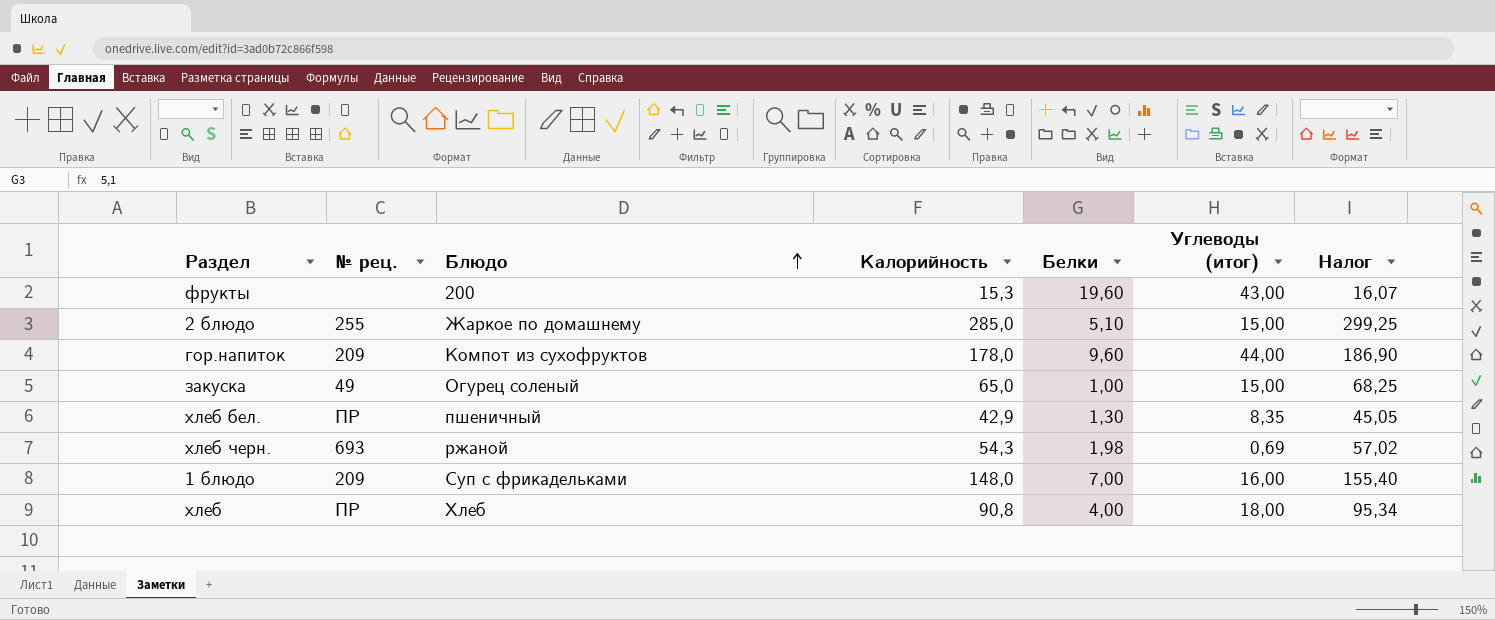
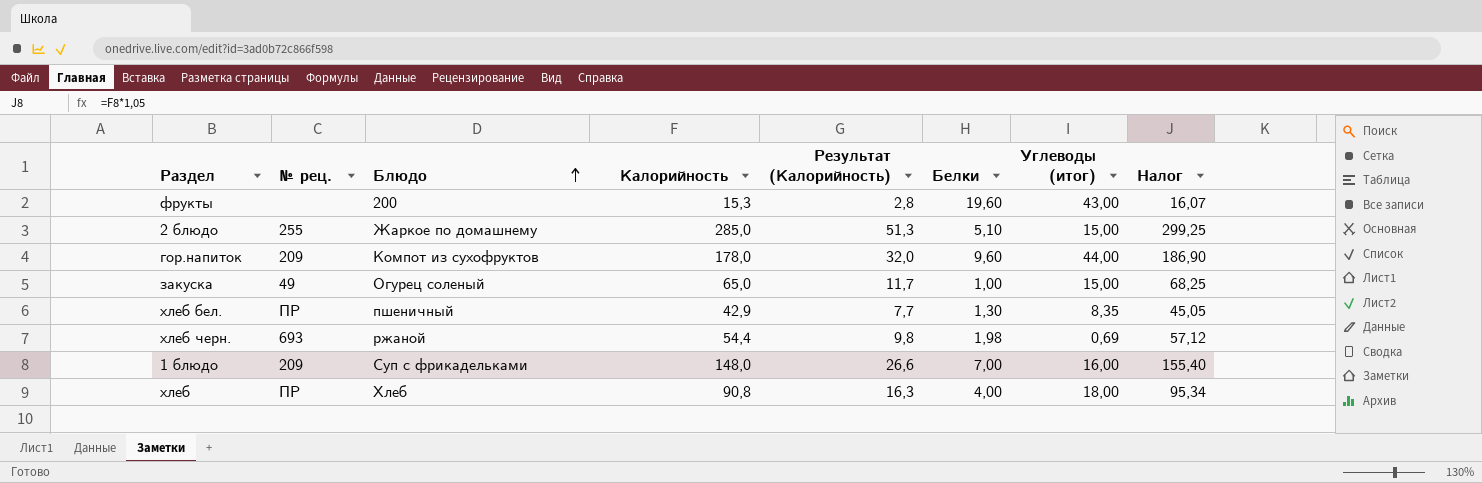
column Результат (Калорийность) | formula: none -> [Калорийность] * 0,18
хлеб черн. | Калорийность: 54,3 -> 54,4
хлеб черн. | Налог: 57,02 -> 57,12

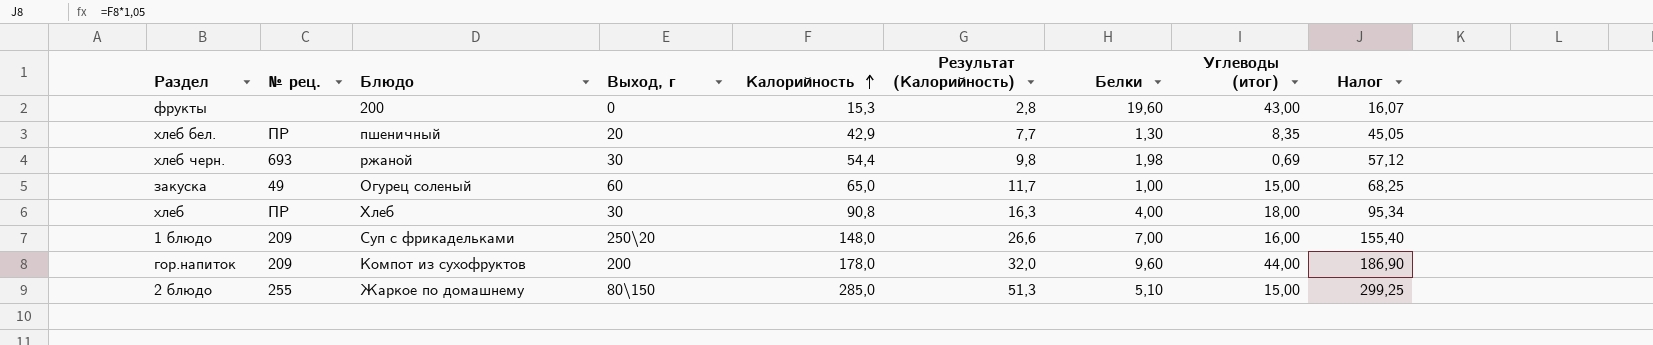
row order: Блюдо ascending -> Калорийность ascending
column Выход, г | position: none -> 4

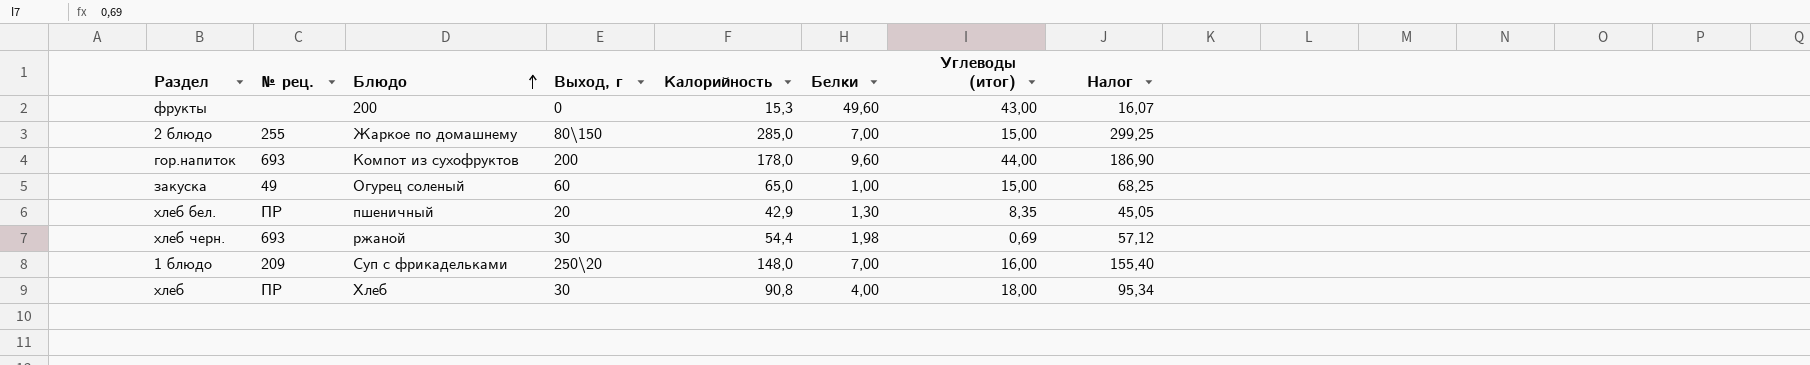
row order: Калорийность ascending -> Блюдо ascending
column Результат (Калорийность) | formula: [Калорийность] * 0,18 -> none
фрукты | Белки: 19,60 -> 49,60
2 блюдо | Белки: 5,10 -> 7,00
гор.напиток | № рец.: 209 -> 693

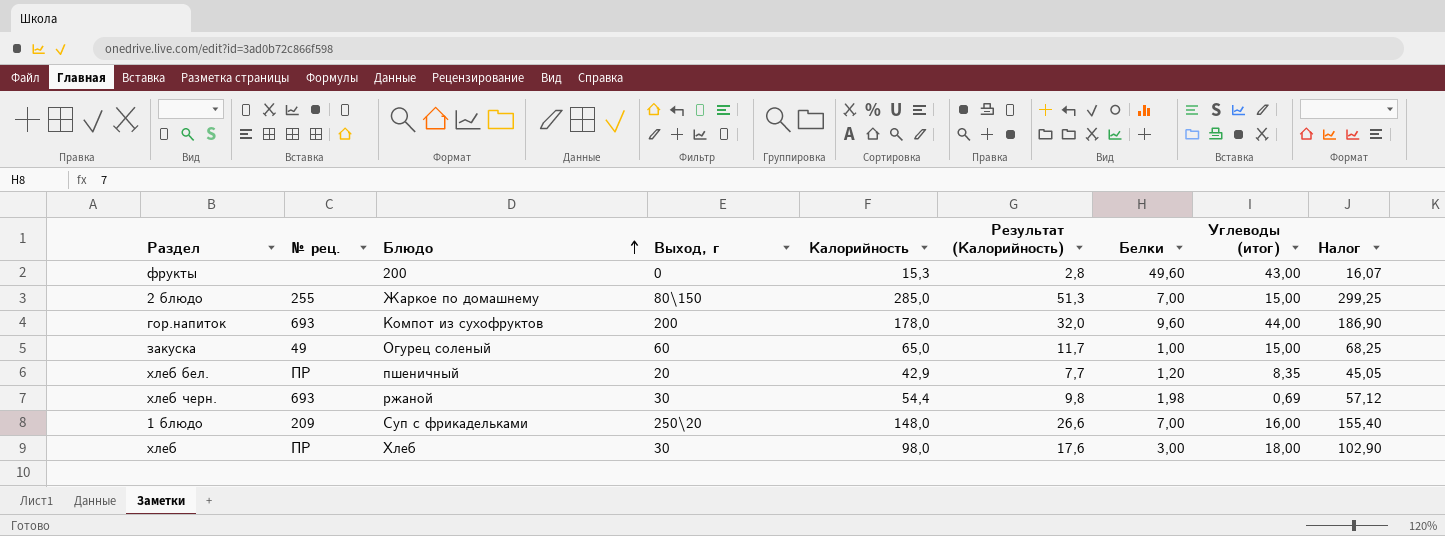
column Результат (Калорийность) | formula: none -> [Калорийность] * 0,18
хлеб бел. | Белки: 1,30 -> 1,20
хлеб | Калорийность: 90,8 -> 98,0
хлеб | Белки: 4,00 -> 3,00
хлеб | Налог: 95,34 -> 102,90

